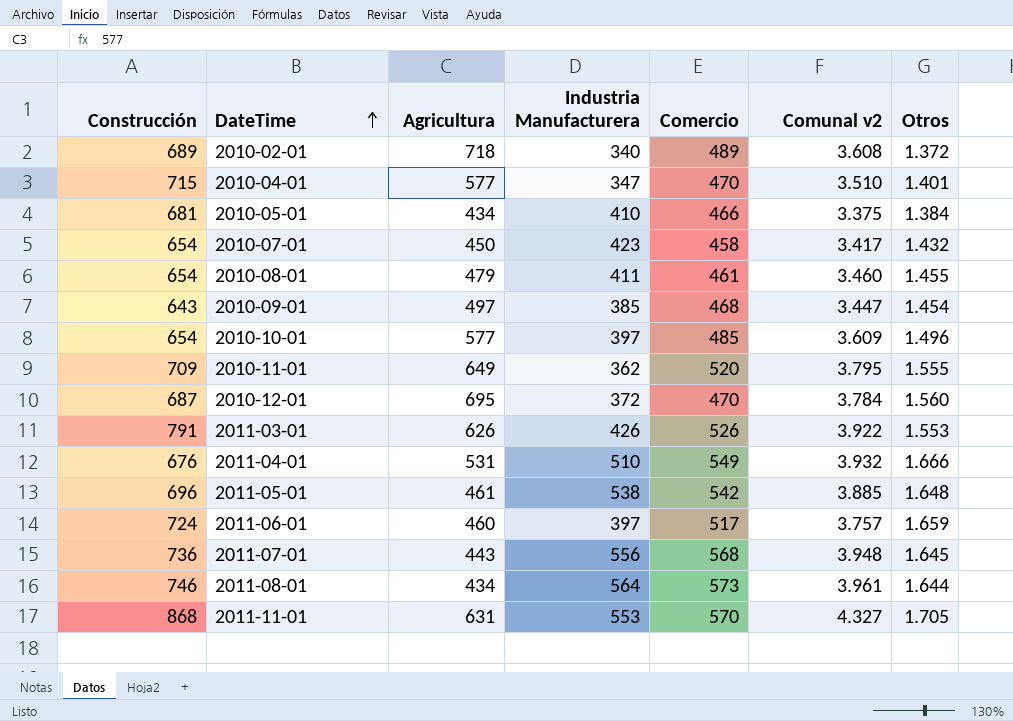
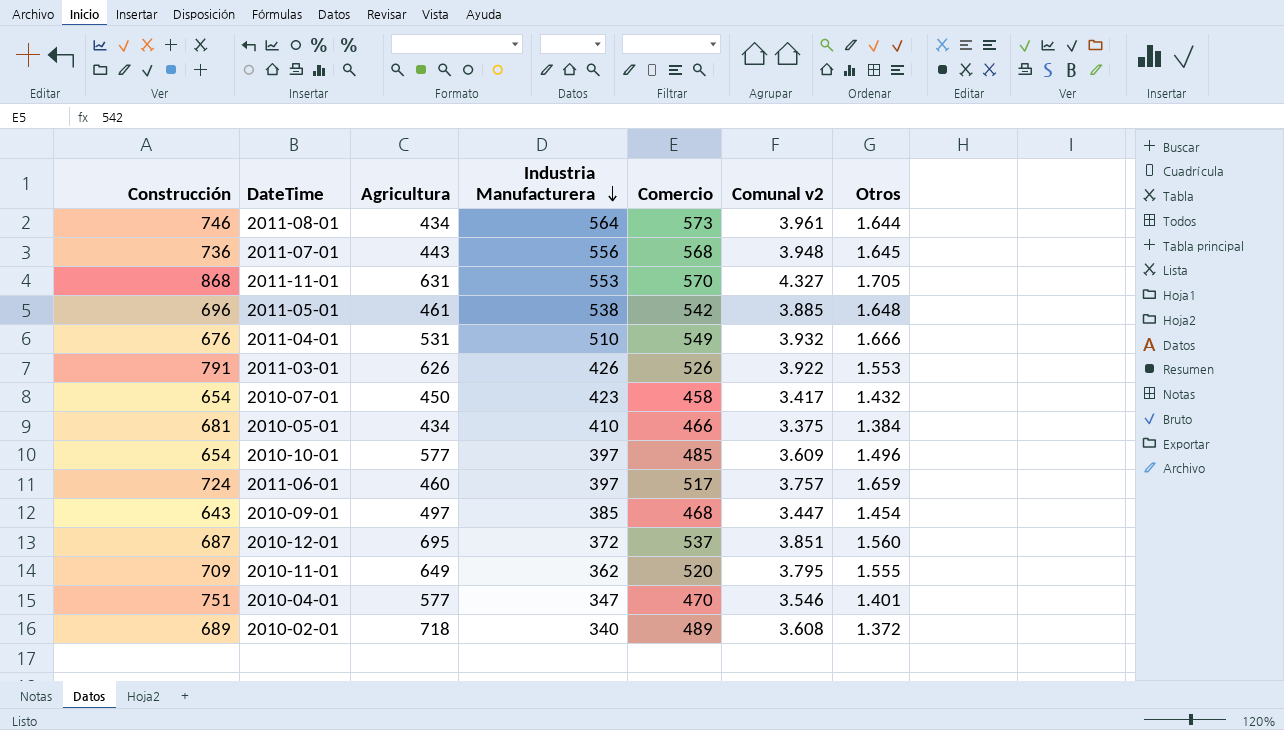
row order: DateTime ascending -> Industria Manufacturera descending
row 2010-08-01: 654 | 479 | 411 | 461 | 3.460 | 1.455 -> none
2010-12-01 | Comercio: 470 -> 537
2010-12-01 | Comunal v2: 3.784 -> 3.851
2010-04-01 | Construcción: 715 -> 751
2010-04-01 | Comunal v2: 3.510 -> 3.546

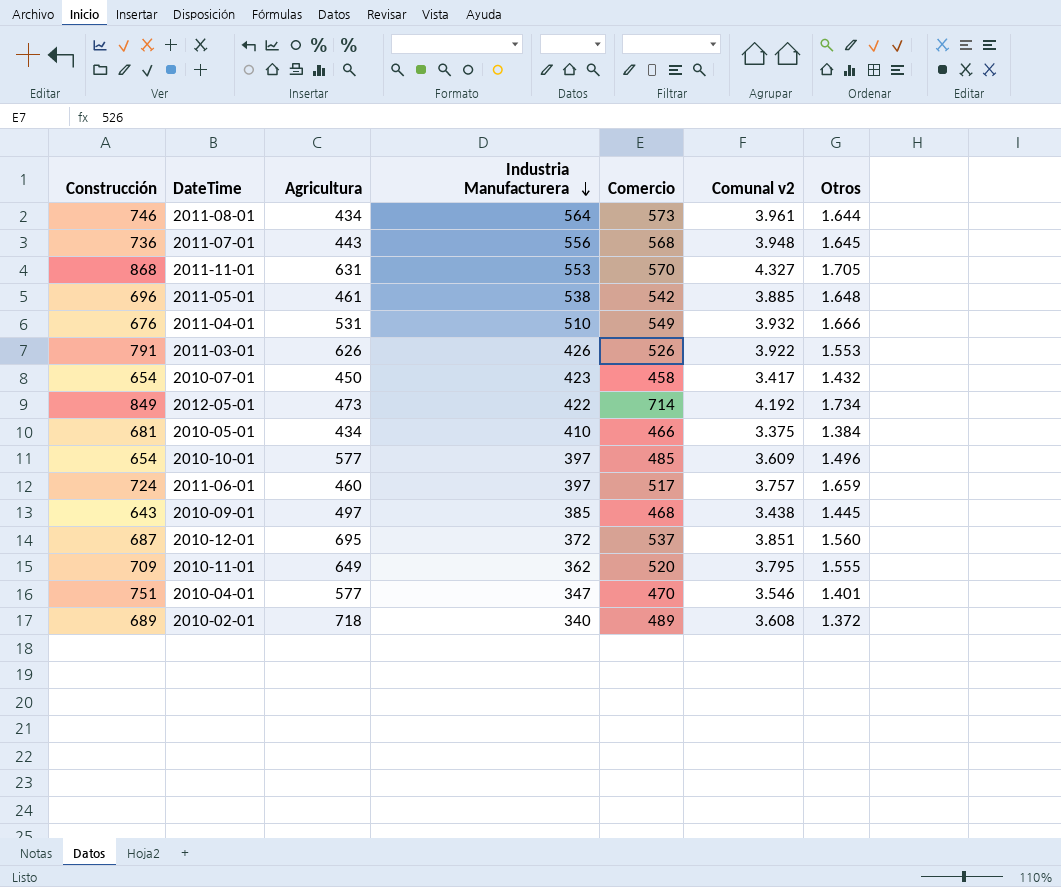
row 2012-05-01: none -> 849 | 473 | 422 | 714 | 4.192 | 1.734
2010-09-01 | Comunal v2: 3.447 -> 3.438
2010-09-01 | Otros: 1.454 -> 1.445

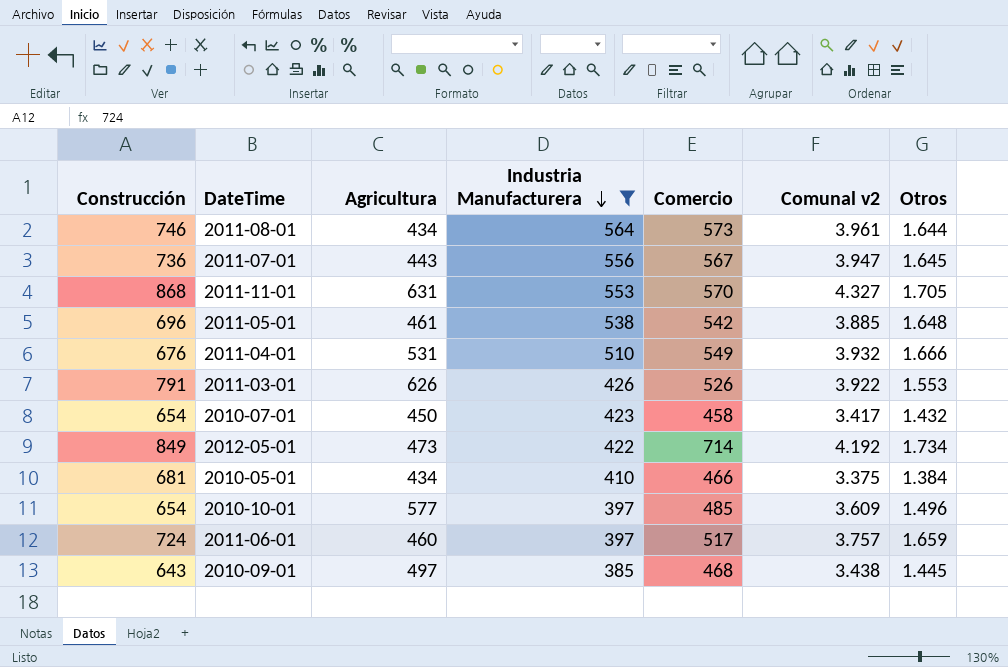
filter: none -> Industria Manufacturera >= 385
2011-07-01 | Comercio: 568 -> 567
2011-07-01 | Comunal v2: 3.948 -> 3.947

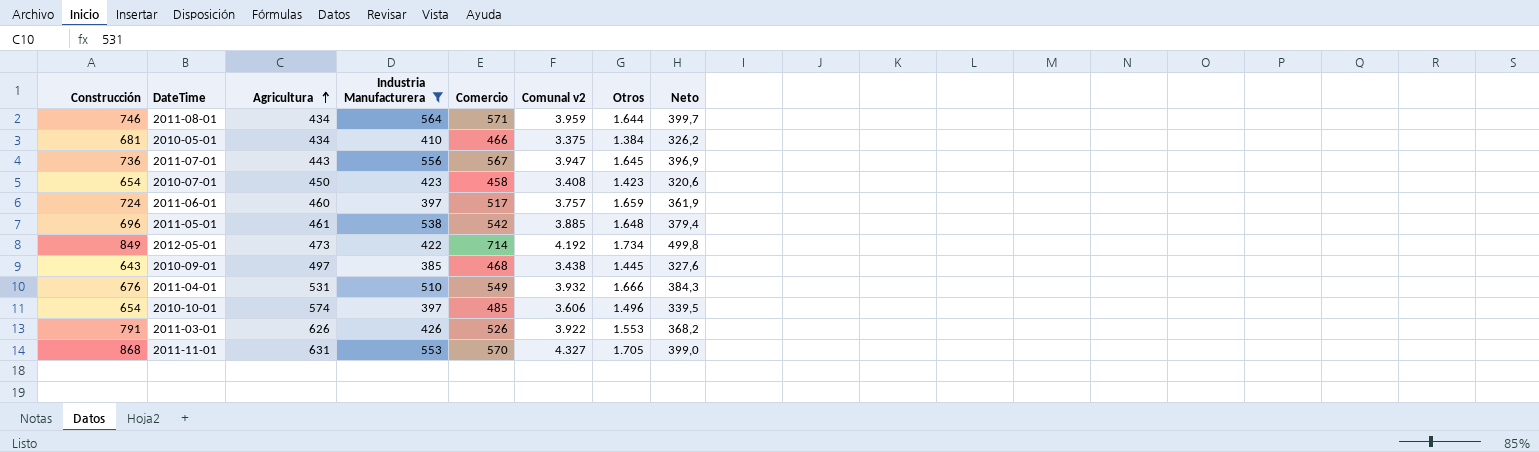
row order: Industria Manufacturera descending -> Agricultura ascending
column Neto | formula: none -> [Comercio] * 0,7
2011-08-01 | Comercio: 573 -> 571
2011-08-01 | Comunal v2: 3.961 -> 3.959
2010-07-01 | Comunal v2: 3.417 -> 3.408
2010-07-01 | Otros: 1.432 -> 1.423
2010-10-01 | Agricultura: 577 -> 574
2010-10-01 | Comunal v2: 3.609 -> 3.606

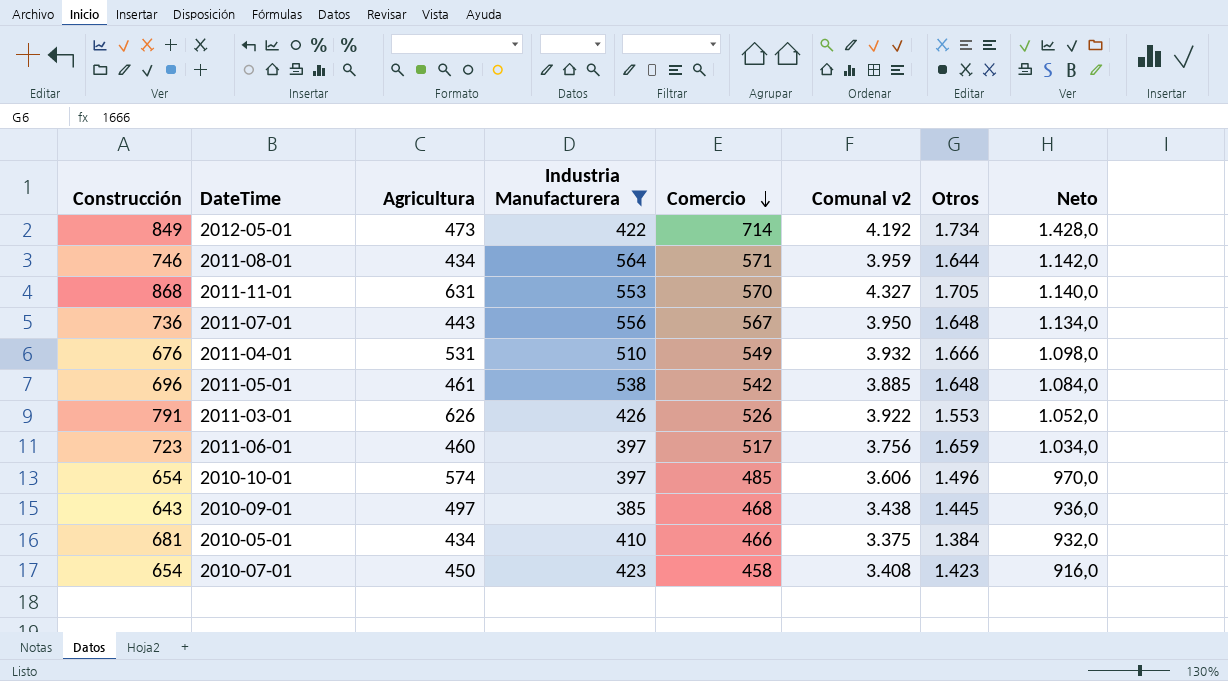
row order: Agricultura ascending -> Comercio descending
column Neto | formula: [Comercio] * 0,7 -> [Comercio] * 2
2011-07-01 | Comunal v2: 3.947 -> 3.950
2011-07-01 | Otros: 1.645 -> 1.648
2011-06-01 | Construcción: 724 -> 723
2011-06-01 | Comunal v2: 3.757 -> 3.756

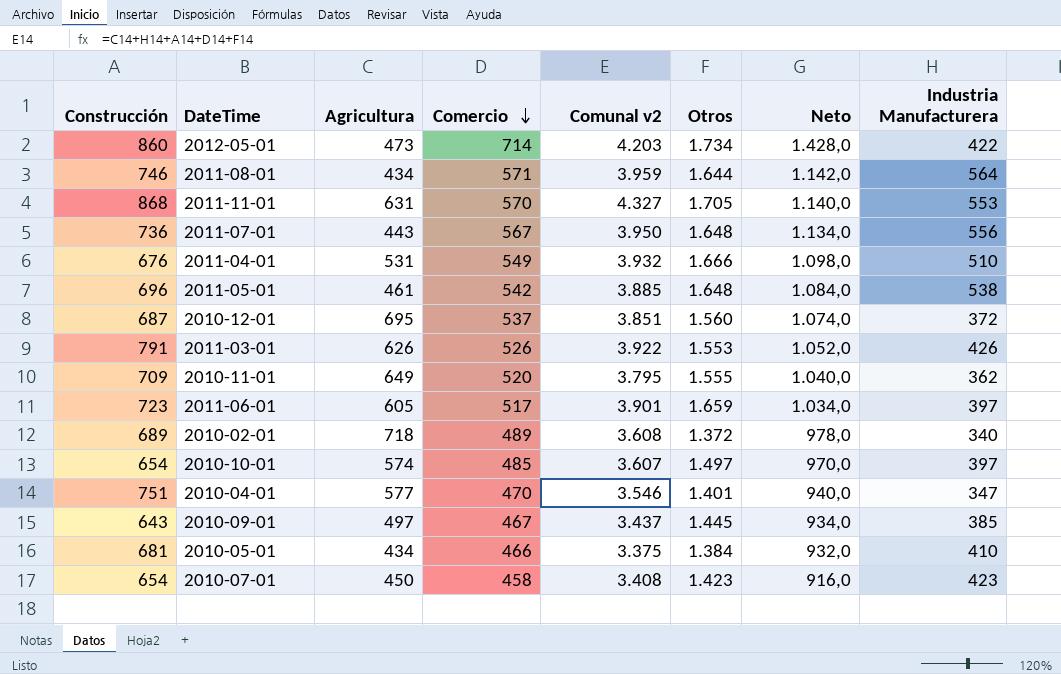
filter: Industria Manufacturera >= 385 -> none
column Industria Manufacturera | position: 4 -> 8
2012-05-01 | Construcción: 849 -> 860
2012-05-01 | Comunal v2: 4.192 -> 4.203
2011-06-01 | Agricultura: 460 -> 605
2011-06-01 | Comunal v2: 3.756 -> 3.901
2010-10-01 | Comunal v2: 3.606 -> 3.607
2010-10-01 | Otros: 1.496 -> 1.497
2010-09-01 | Comercio: 468 -> 467
2010-09-01 | Comunal v2: 3.438 -> 3.437
2010-09-01 | Neto: 936,0 -> 934,0

